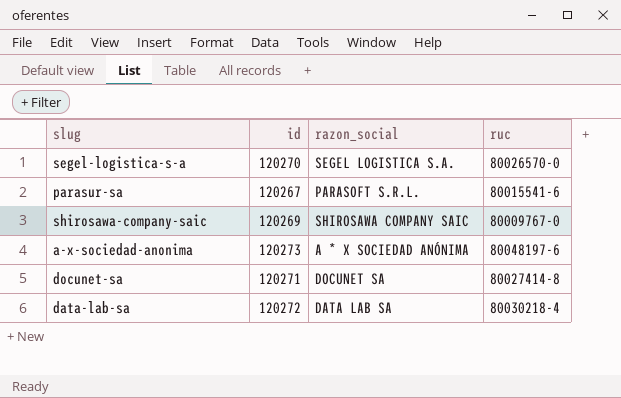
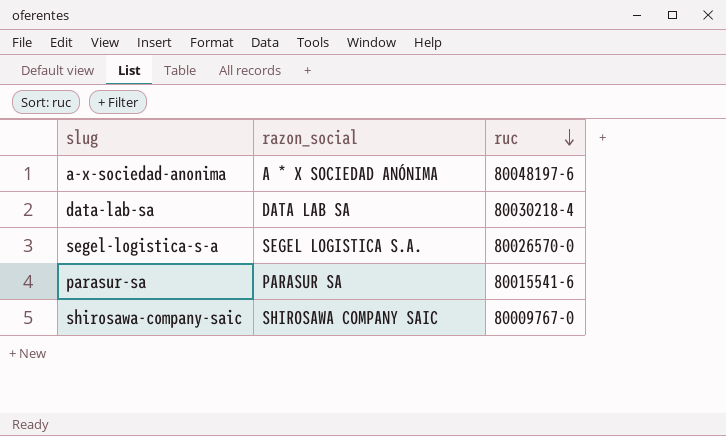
row order: none -> ruc descending
column id | position: 2 -> none
row docunet-sa: 120271 | DOCUNET SA | 80027414-8 -> none
parasur-sa | razon_social: PARASOFT S.R.L. -> PARASUR SA

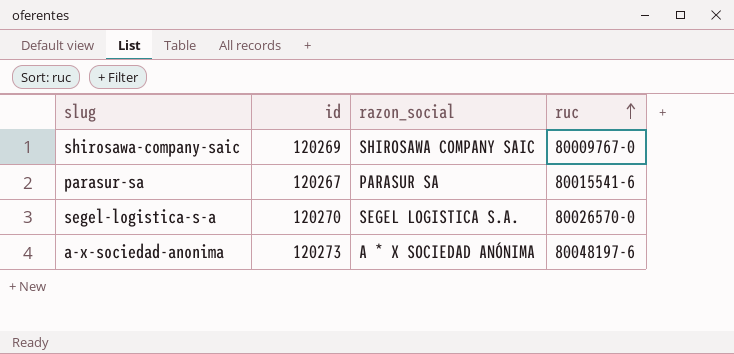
row order: ruc descending -> ruc ascending
column id | position: none -> 2
row data-lab-sa: DATA LAB SA | 80030218-4 -> none

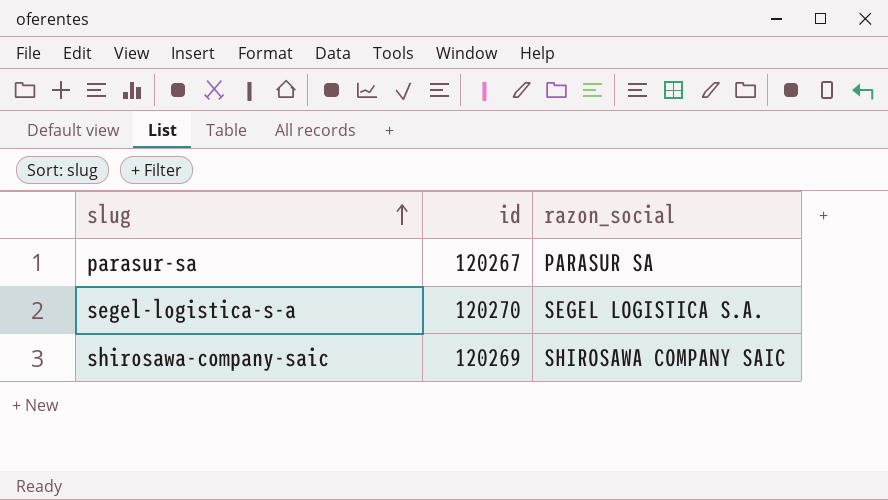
row order: ruc ascending -> slug ascending
column ruc | position: 4 -> none
row a-x-sociedad-anonima: 120273 | A * X SOCIEDAD ANÓNIMA | 80048197-6 -> none

